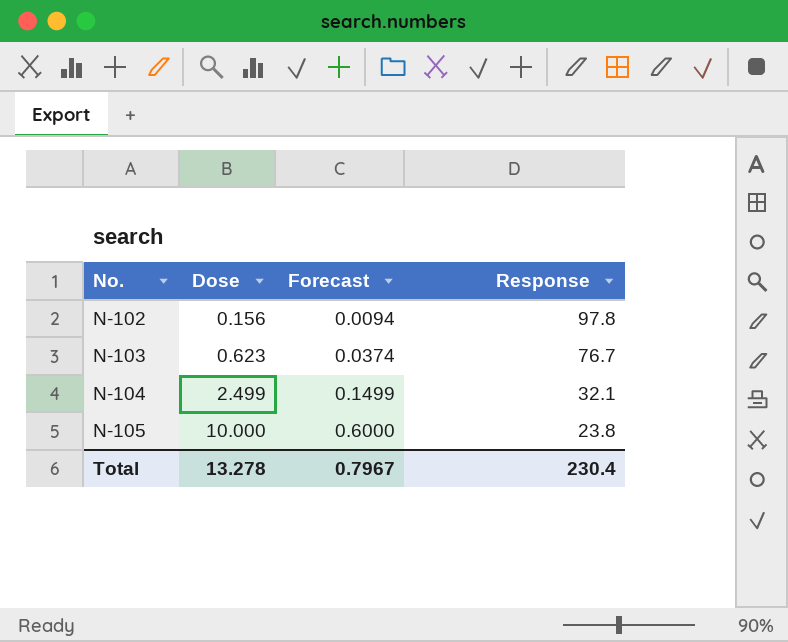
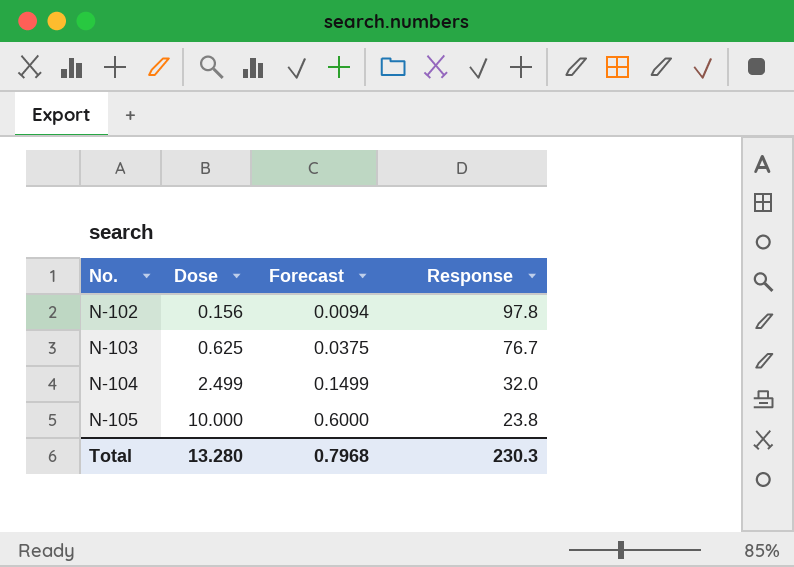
N-103 | Dose: 0.623 -> 0.625
N-103 | Forecast: 0.0374 -> 0.0375
N-104 | Response: 32.1 -> 32.0
Total | Dose: 13.278 -> 13.280
Total | Forecast: 0.7967 -> 0.7968
Total | Response: 230.4 -> 230.3

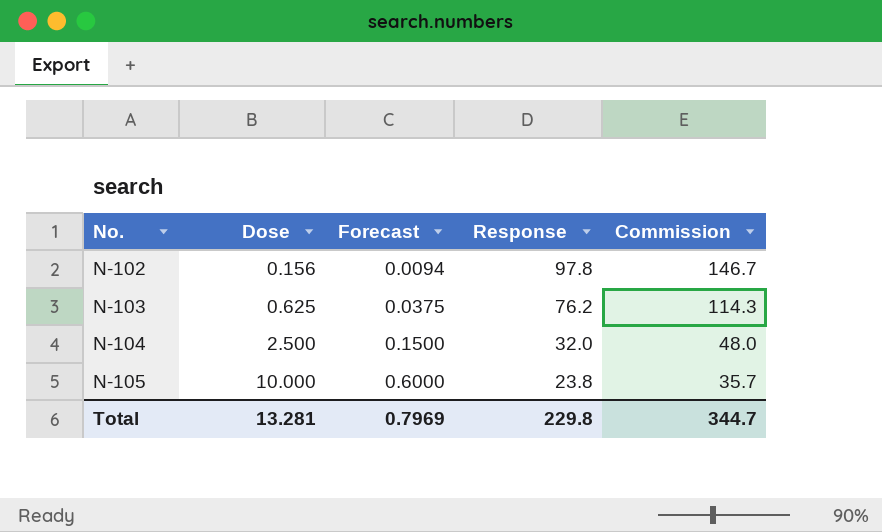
column Commission | formula: none -> [Response] * 1.5
N-103 | Response: 76.7 -> 76.2
N-104 | Dose: 2.499 -> 2.500
N-104 | Forecast: 0.1499 -> 0.1500
Total | Dose: 13.280 -> 13.281
Total | Forecast: 0.7968 -> 0.7969
Total | Response: 230.3 -> 229.8

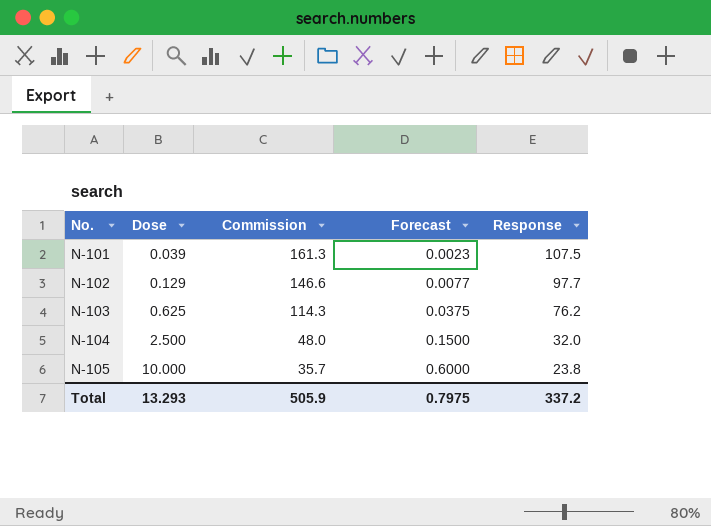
column Commission | position: 5 -> 3
row N-101: none -> 0.039 | 161.3 | 0.0023 | 107.5
N-102 | Dose: 0.156 -> 0.129
N-102 | Commission: 146.7 -> 146.6
N-102 | Forecast: 0.0094 -> 0.0077
N-102 | Response: 97.8 -> 97.7
Total | Dose: 13.281 -> 13.293
Total | Commission: 344.7 -> 505.9
Total | Forecast: 0.7969 -> 0.7975
Total | Response: 229.8 -> 337.2

